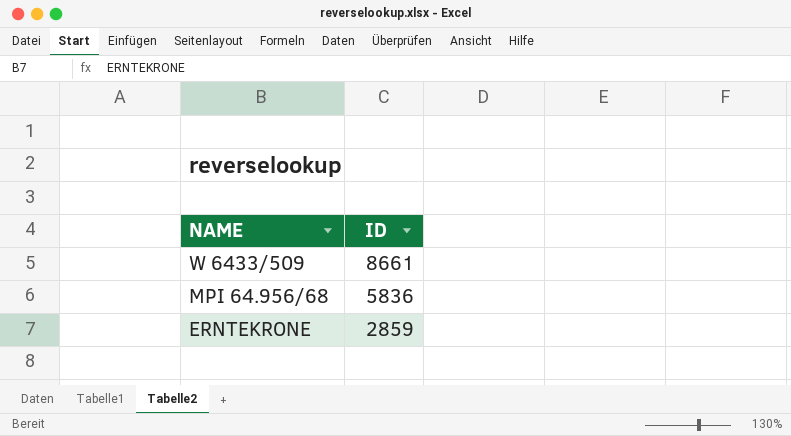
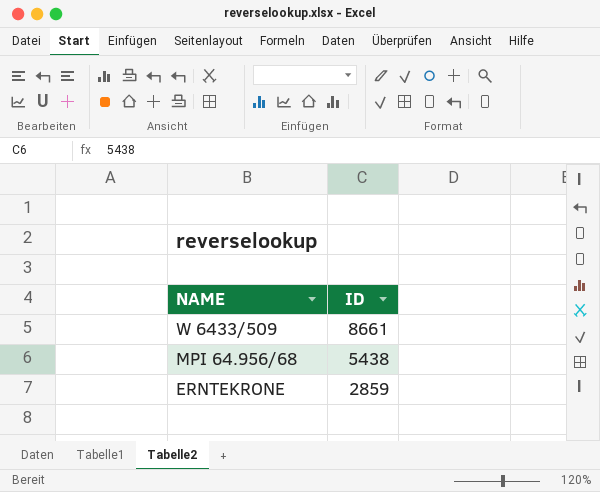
MPI 64.956/68 | ID: 5836 -> 5438

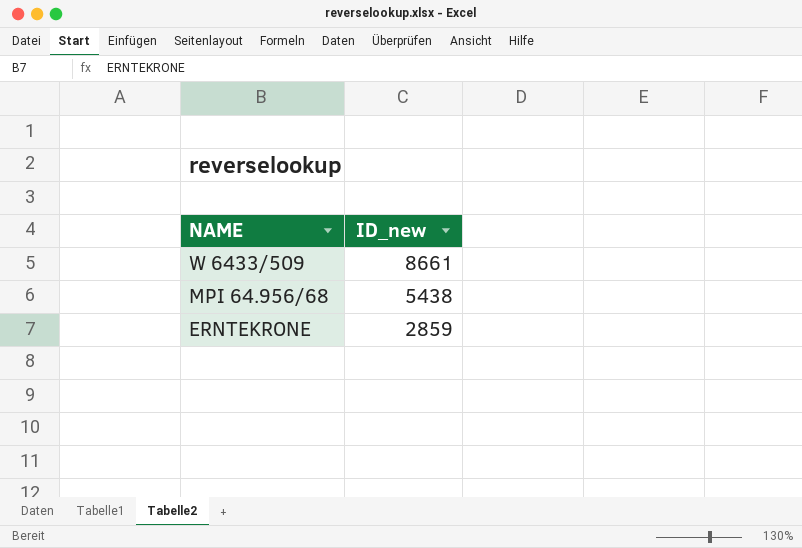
column name: ID -> ID_new

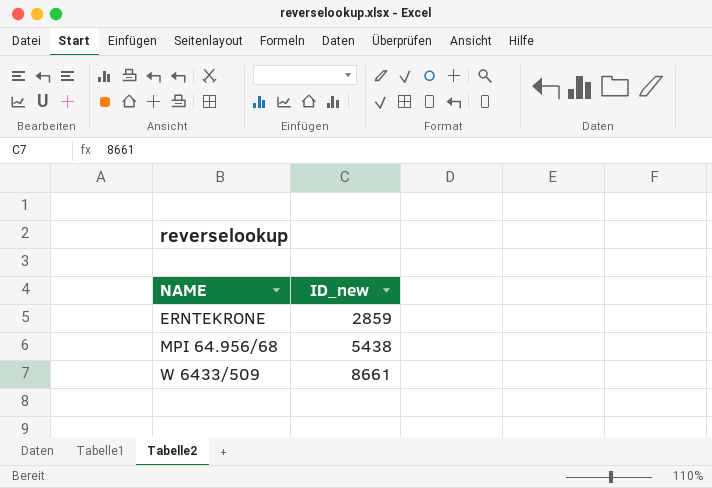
row order: NAME descending -> NAME ascending

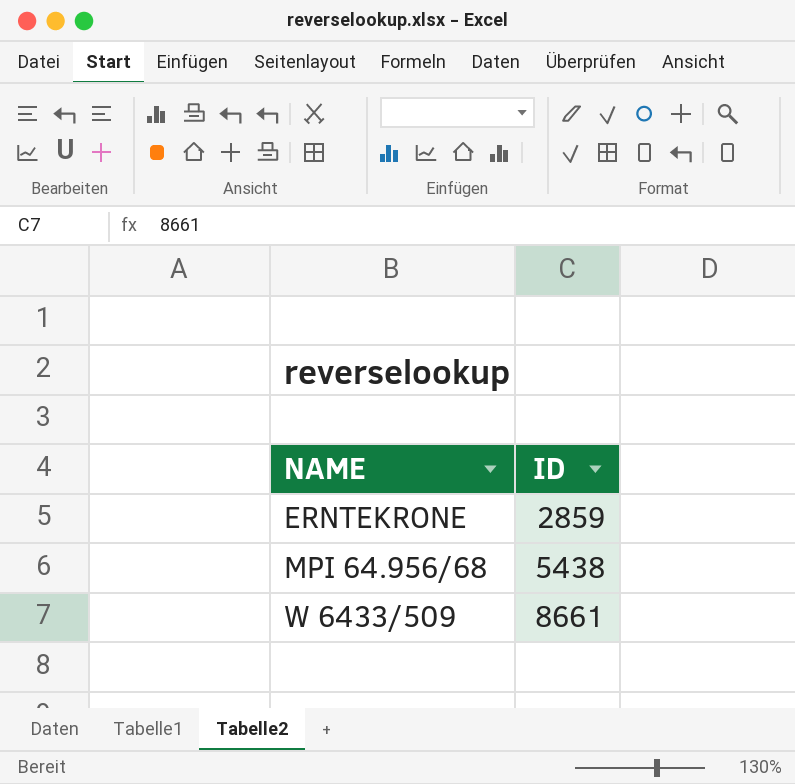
column name: ID_new -> ID

